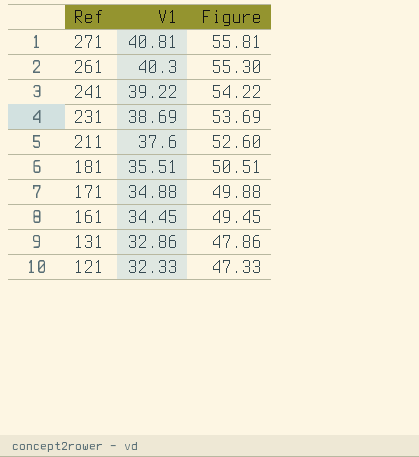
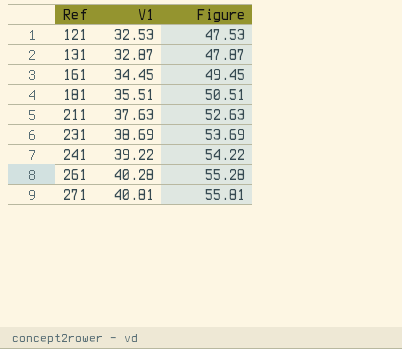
row order: Ref descending -> Ref ascending
row 171: 34.88 | 49.88 -> none
121 | V1: 32.33 -> 32.53
121 | Figure: 47.33 -> 47.53
131 | V1: 32.86 -> 32.87
131 | Figure: 47.86 -> 47.87
211 | V1: 37.6 -> 37.63
211 | Figure: 52.60 -> 52.63
261 | V1: 40.3 -> 40.28
261 | Figure: 55.30 -> 55.28

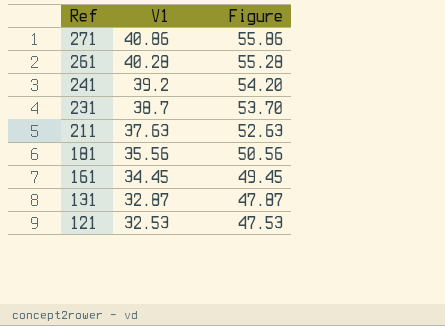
row order: Ref ascending -> Ref descending
271 | V1: 40.81 -> 40.86
271 | Figure: 55.81 -> 55.86
241 | V1: 39.22 -> 39.2
241 | Figure: 54.22 -> 54.20
231 | V1: 38.69 -> 38.7
231 | Figure: 53.69 -> 53.70
181 | V1: 35.51 -> 35.56
181 | Figure: 50.51 -> 50.56

